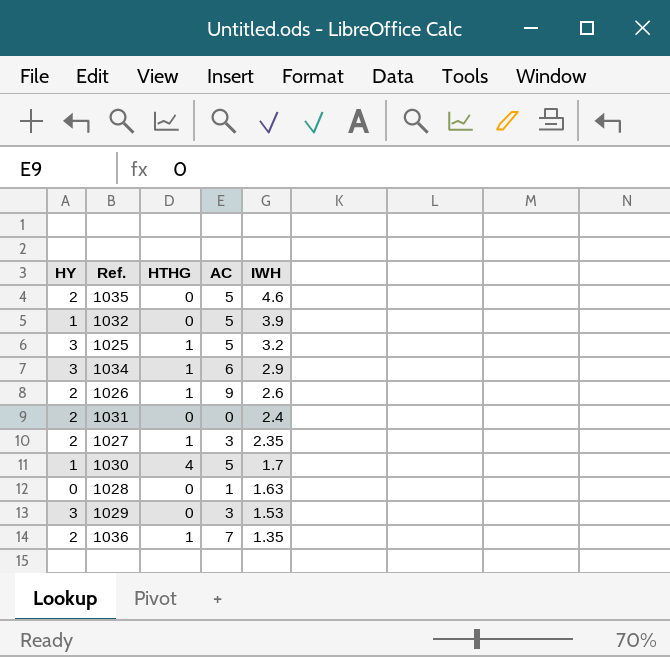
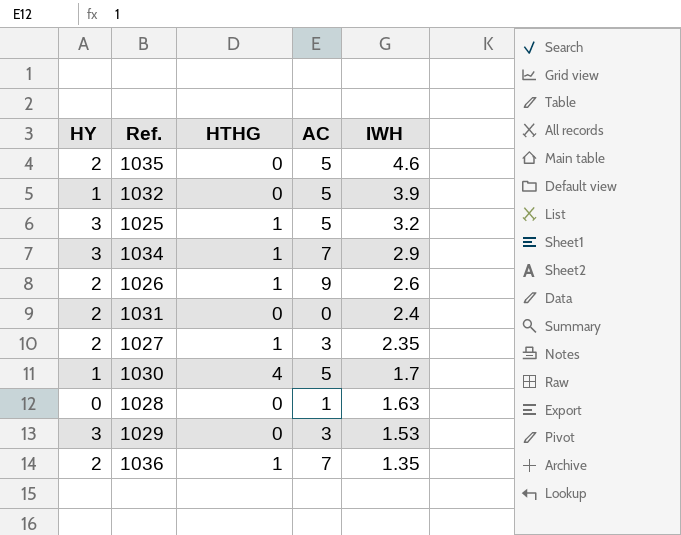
1034 | AC: 6 -> 7

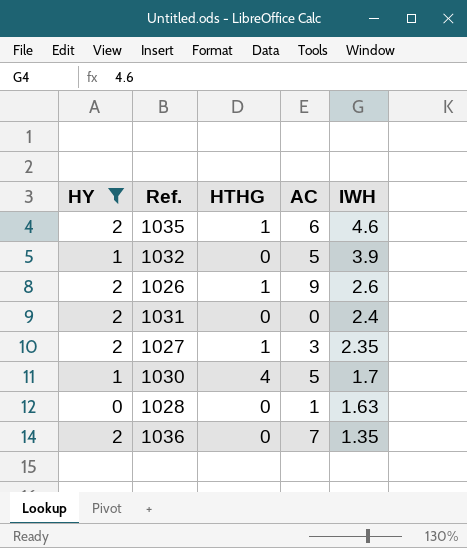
filter: none -> HY != 3
1035 | HTHG: 0 -> 1
1035 | AC: 5 -> 6
1036 | HTHG: 1 -> 0

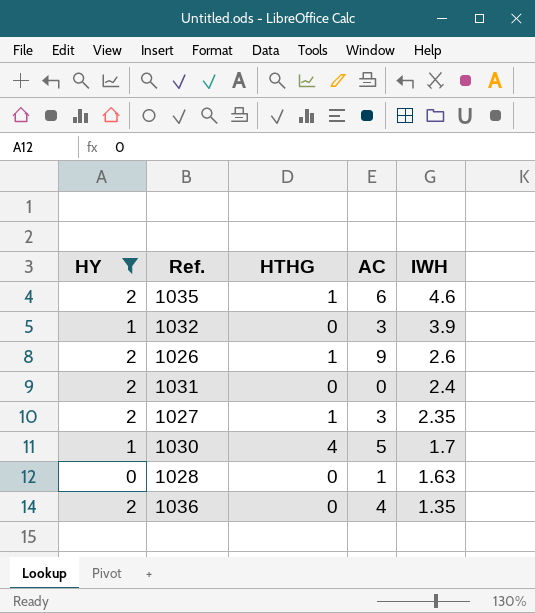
1032 | AC: 5 -> 3
1036 | AC: 7 -> 4

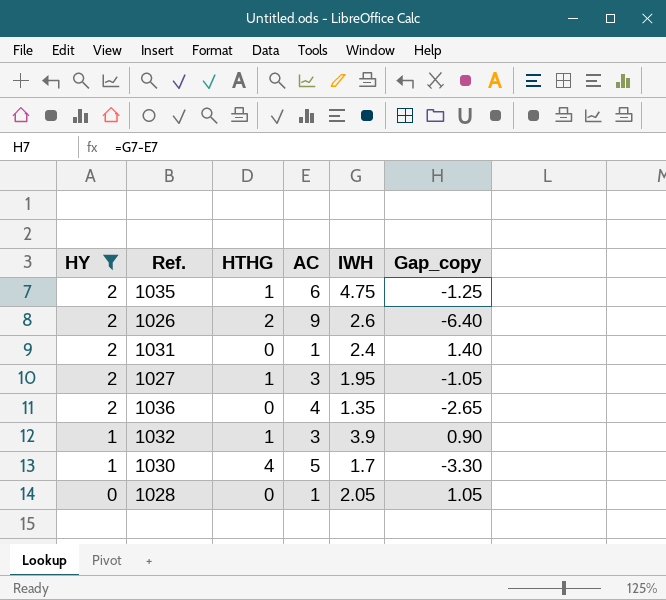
row order: IWH descending -> HY descending
column Gap_copy | formula: none -> [IWH] - [AC]
1035 | IWH: 4.6 -> 4.75
1026 | HTHG: 1 -> 2
1031 | AC: 0 -> 1
1027 | IWH: 2.35 -> 1.95
1032 | HTHG: 0 -> 1
1028 | IWH: 1.63 -> 2.05

